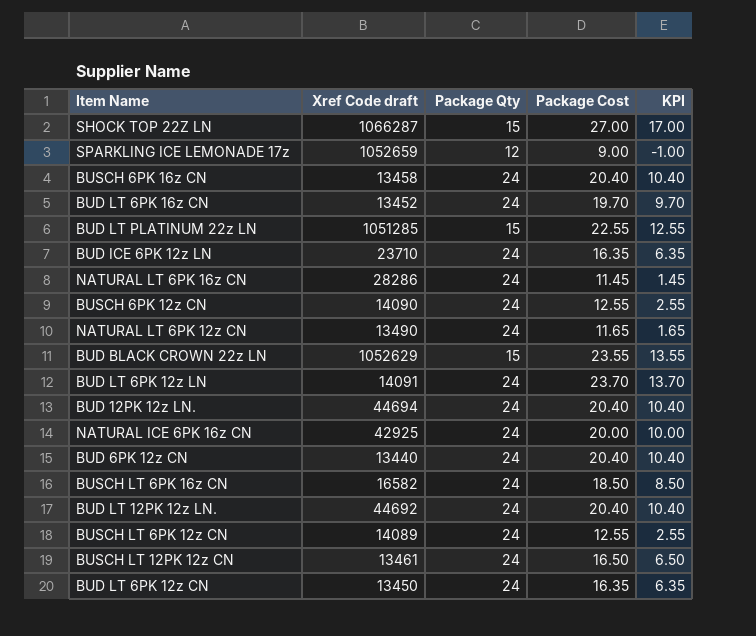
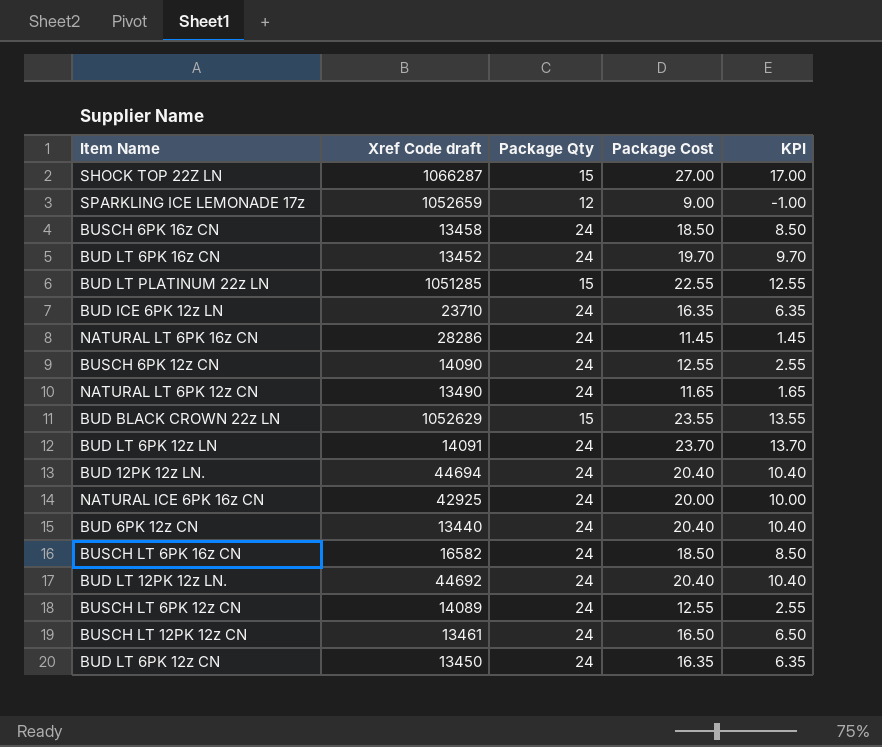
BUSCH 6PK 16z CN | Package Cost: 20.40 -> 18.50
BUSCH 6PK 16z CN | KPI: 10.40 -> 8.50

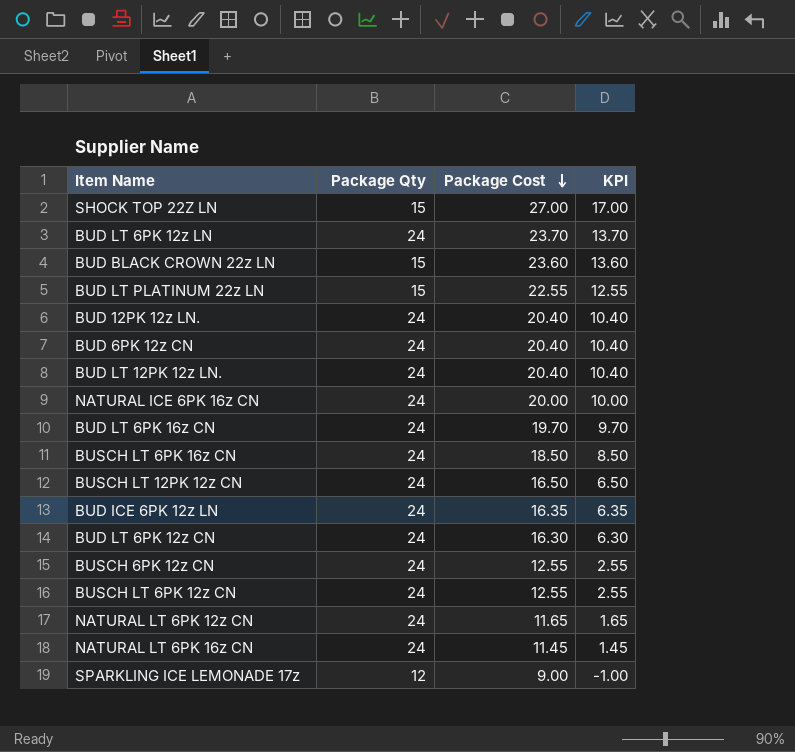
row order: none -> Package Cost descending
column Xref Code draft | position: 2 -> none
row BUSCH 6PK 16z CN: 13458 | 24 | 18.50 | 8.50 -> none
BUD BLACK CROWN 22z LN | Package Cost: 23.55 -> 23.60
BUD BLACK CROWN 22z LN | KPI: 13.55 -> 13.60
BUD LT 6PK 12z CN | Package Cost: 16.35 -> 16.30
BUD LT 6PK 12z CN | KPI: 6.35 -> 6.30

